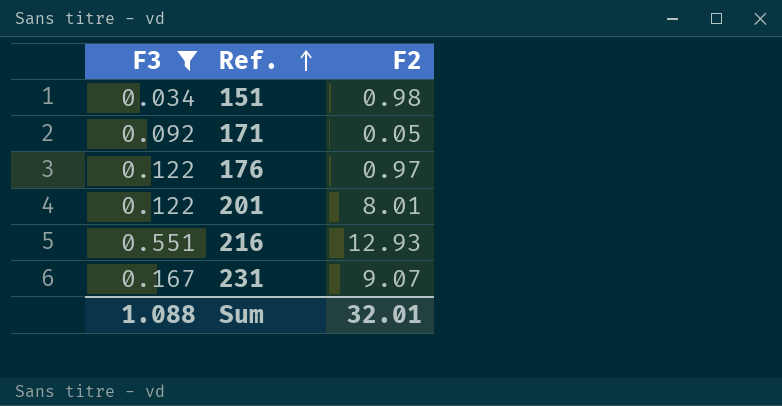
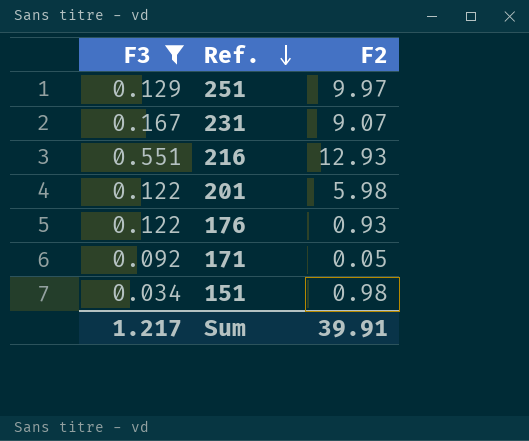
row order: Ref. ascending -> Ref. descending
row 251: none -> 0.129 | 9.97
201 | F2: 8.01 -> 5.98
176 | F2: 0.97 -> 0.93
Sum | F3: 1.088 -> 1.217
Sum | F2: 32.01 -> 39.91

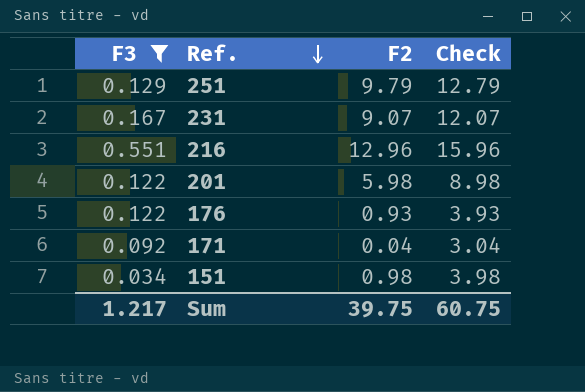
column Check | formula: none -> [F2] + 3
251 | F2: 9.97 -> 9.79
216 | F2: 12.93 -> 12.96
171 | F2: 0.05 -> 0.04
Sum | F2: 39.91 -> 39.75

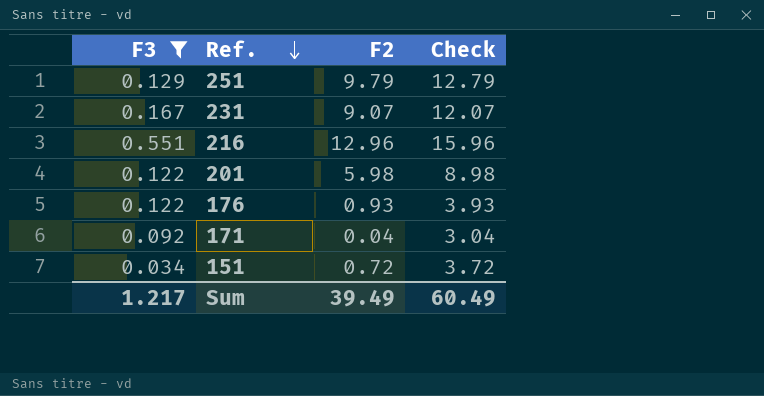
151 | F2: 0.98 -> 0.72
151 | Check: 3.98 -> 3.72
Sum | F2: 39.75 -> 39.49
Sum | Check: 60.75 -> 60.49

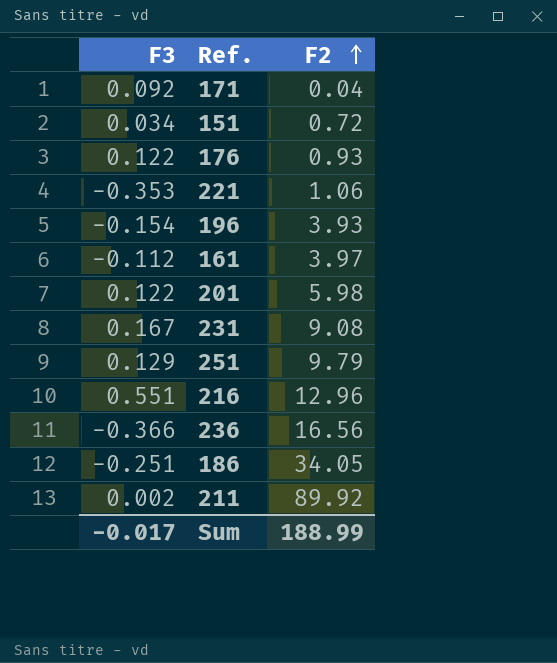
filter: F3 >= 0.034 -> none
row order: Ref. descending -> F2 ascending
column Check | formula: [F2] + 3 -> none
231 | F2: 9.07 -> 9.08
Sum | F3: 1.217 -> -0.017
Sum | F2: 39.49 -> 188.99

